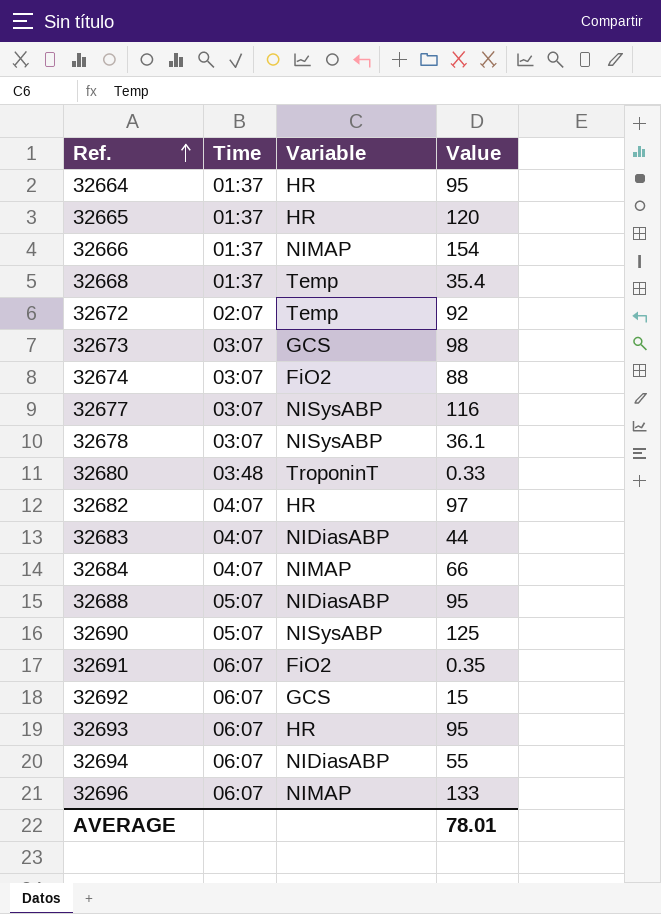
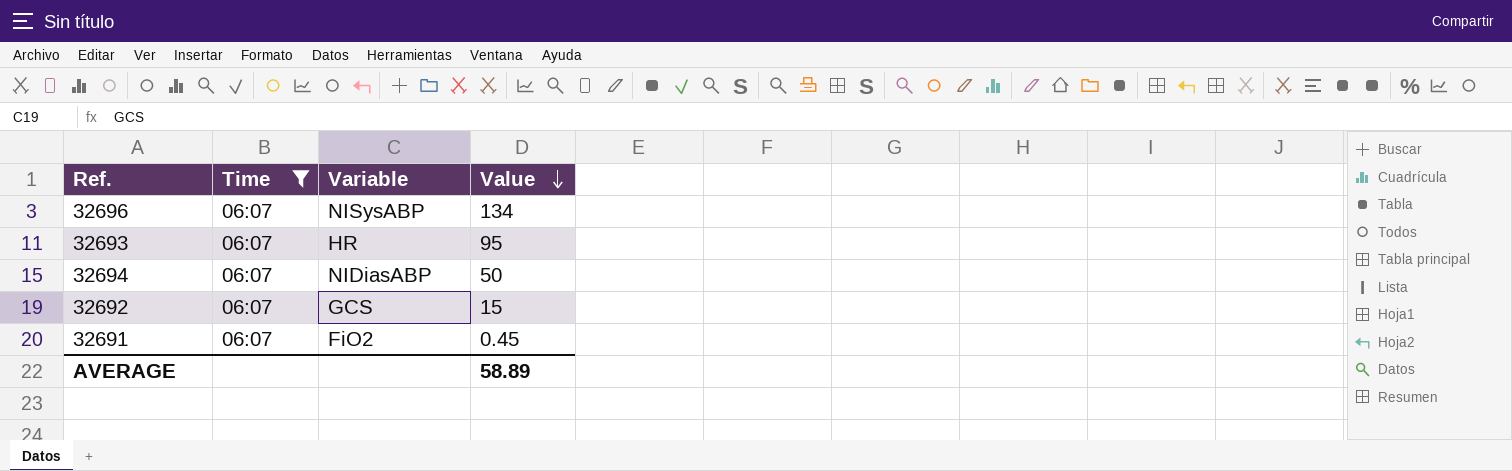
filter: none -> Time = 06:07
row order: Ref. ascending -> Value descending
32696 | Variable: NIMAP -> NISysABP
32696 | Value: 133 -> 134
32694 | Value: 55 -> 50
32691 | Value: 0.35 -> 0.45
AVERAGE | Value: 78.01 -> 58.89

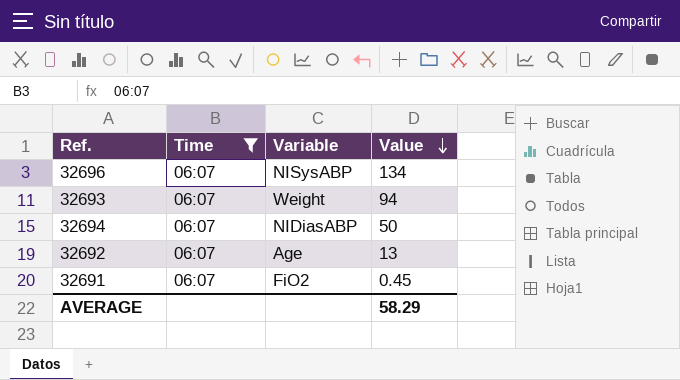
32693 | Variable: HR -> Weight
32693 | Value: 95 -> 94
32692 | Variable: GCS -> Age
32692 | Value: 15 -> 13
AVERAGE | Value: 58.89 -> 58.29

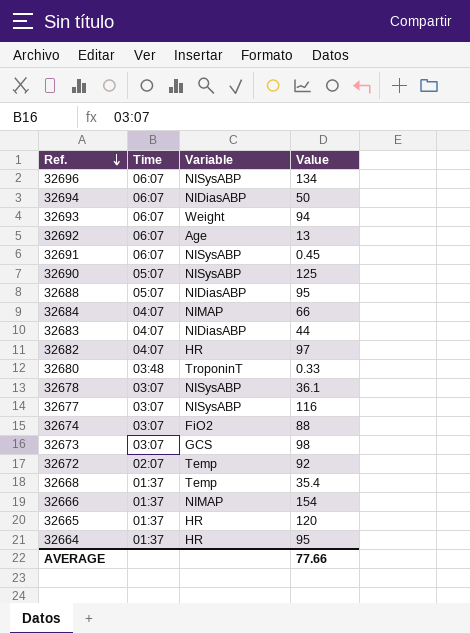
filter: Time = 06:07 -> none
row order: Value descending -> Ref. descending
32691 | Variable: FiO2 -> NISysABP
AVERAGE | Value: 58.29 -> 77.66

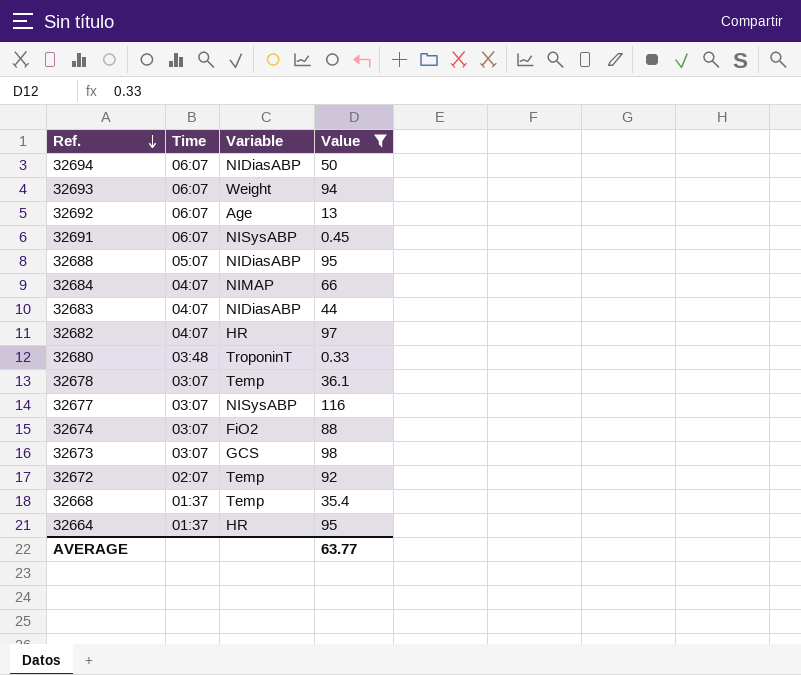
filter: none -> Value <= 116
32678 | Variable: NISysABP -> Temp
AVERAGE | Value: 77.66 -> 63.77

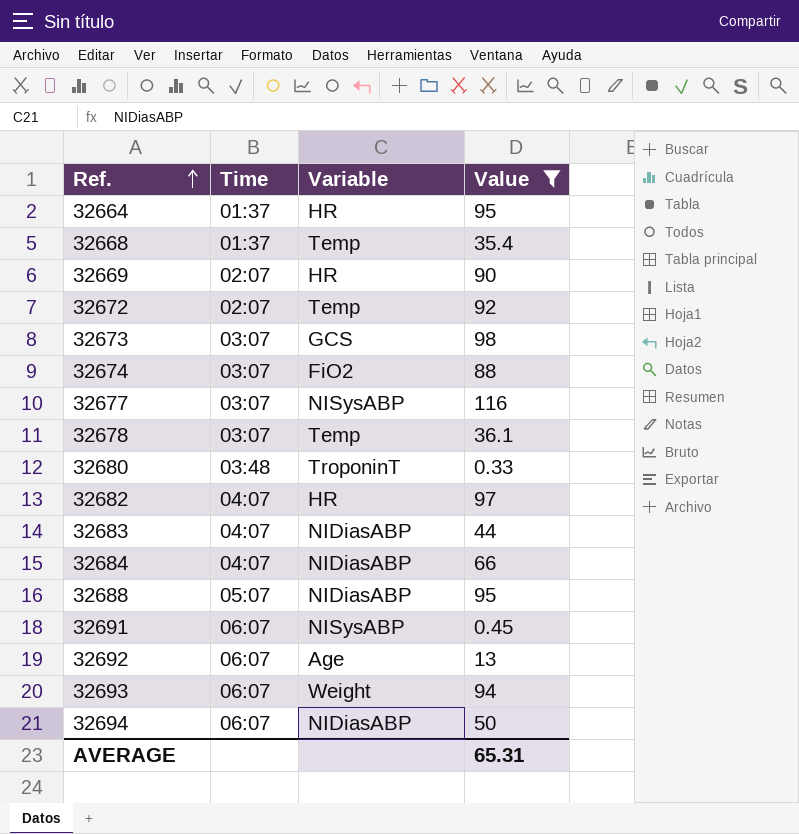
row order: Ref. descending -> Ref. ascending
row 32669: none -> 02:07 | HR | 90
32684 | Variable: NIMAP -> NIDiasABP
AVERAGE | Value: 63.77 -> 65.31

